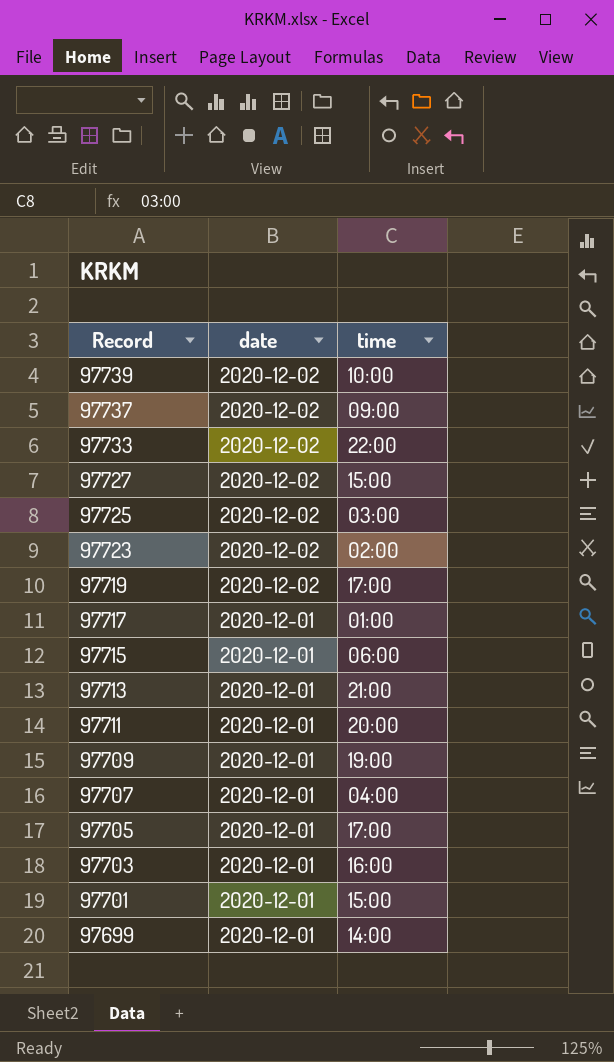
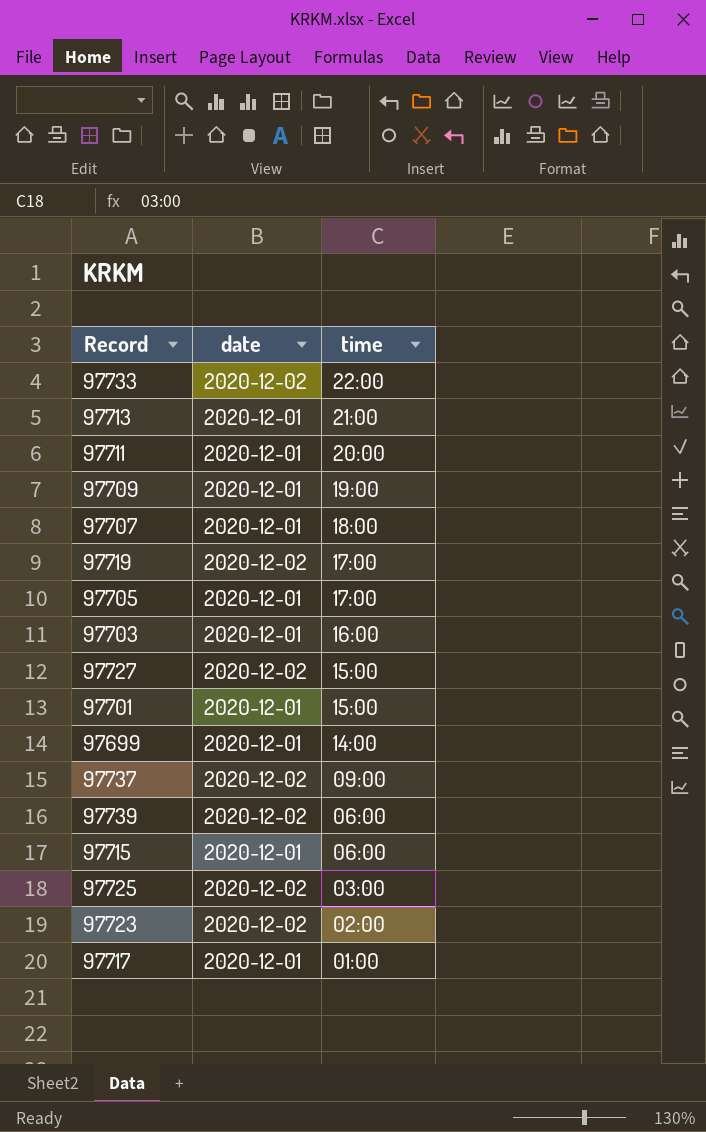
row order: Record descending -> time descending
97707 | time: 04:00 -> 18:00
97739 | time: 10:00 -> 06:00

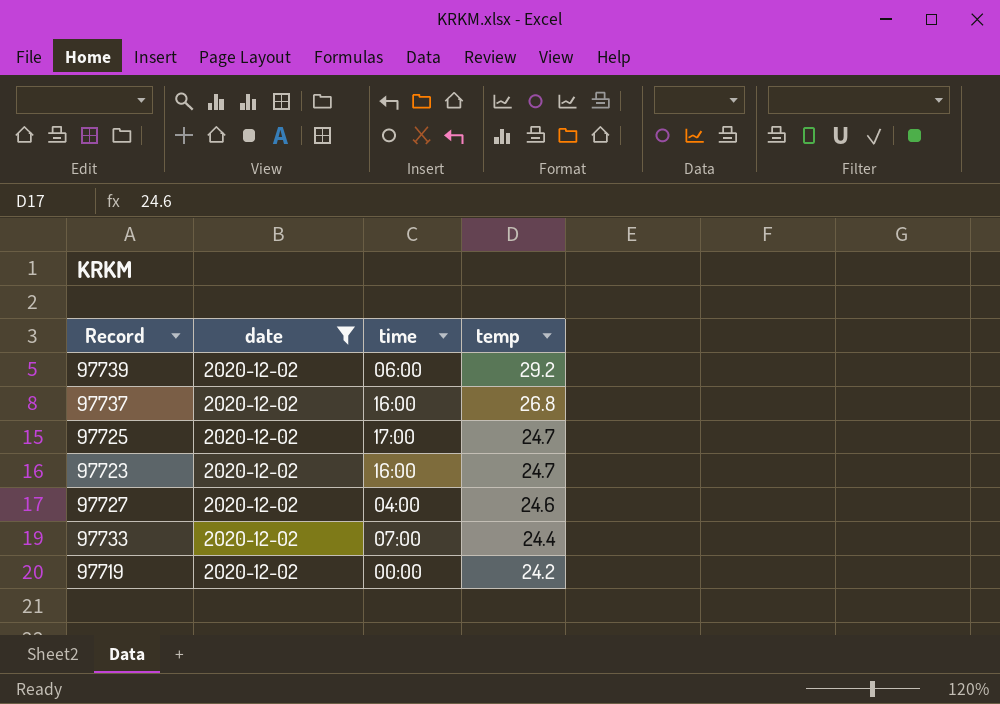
filter: none -> date = 2020-12-02
row order: time descending -> temp descending
column temp | position: none -> 4
97737 | time: 09:00 -> 16:00
97725 | time: 03:00 -> 17:00
97723 | time: 02:00 -> 16:00
97727 | time: 15:00 -> 04:00
97733 | time: 22:00 -> 07:00
97719 | time: 17:00 -> 00:00

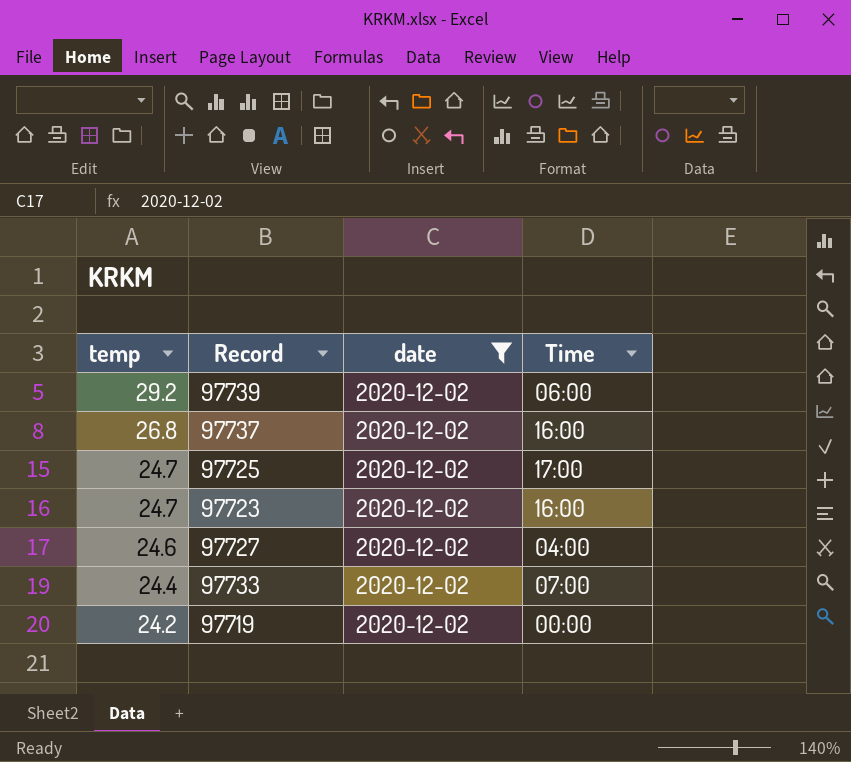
column temp | position: 4 -> 1
column name: time -> Time

